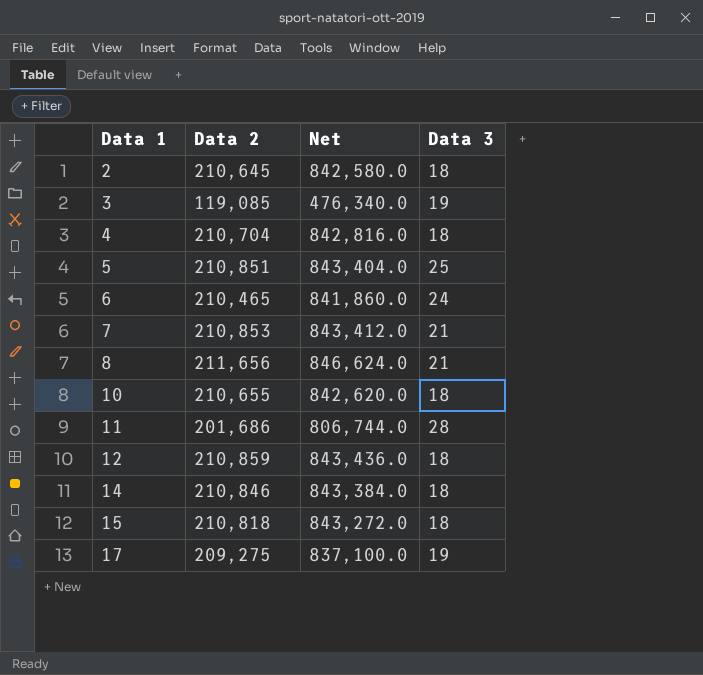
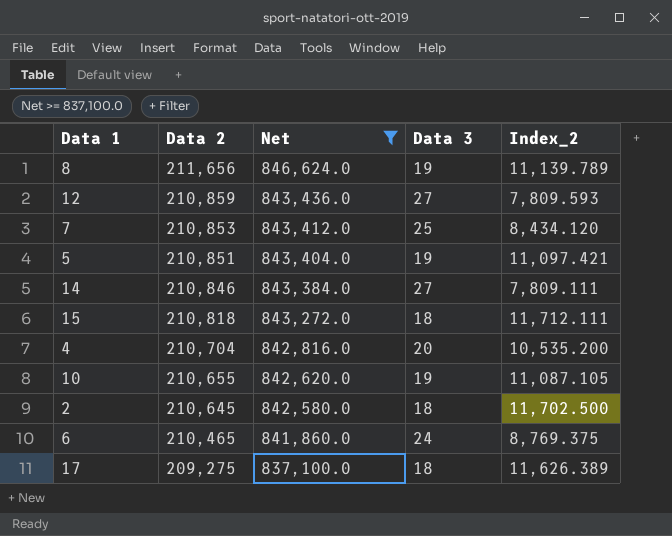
filter: none -> Net >= 837,100.0
row order: Data 1 ascending -> Data 2 descending
column Index_2 | formula: none -> [Data 2] / [Data 3]
8 | Data 3: 21 -> 19
12 | Data 3: 18 -> 27
7 | Data 3: 21 -> 25
5 | Data 3: 25 -> 19
14 | Data 3: 18 -> 27
4 | Data 3: 18 -> 20
10 | Data 3: 18 -> 19
17 | Data 3: 19 -> 18

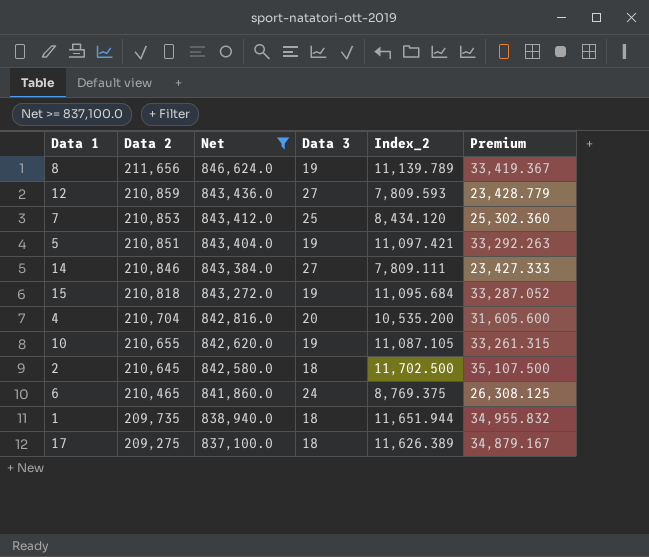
column Premium | formula: none -> [Index_2] * 3
15 | Data 3: 18 -> 19
15 | Index_2: 11,712.111 -> 11,095.684
row 1: none -> 209,735 | 838,940.0 | 18 | 11,651.944 | 34,955.832

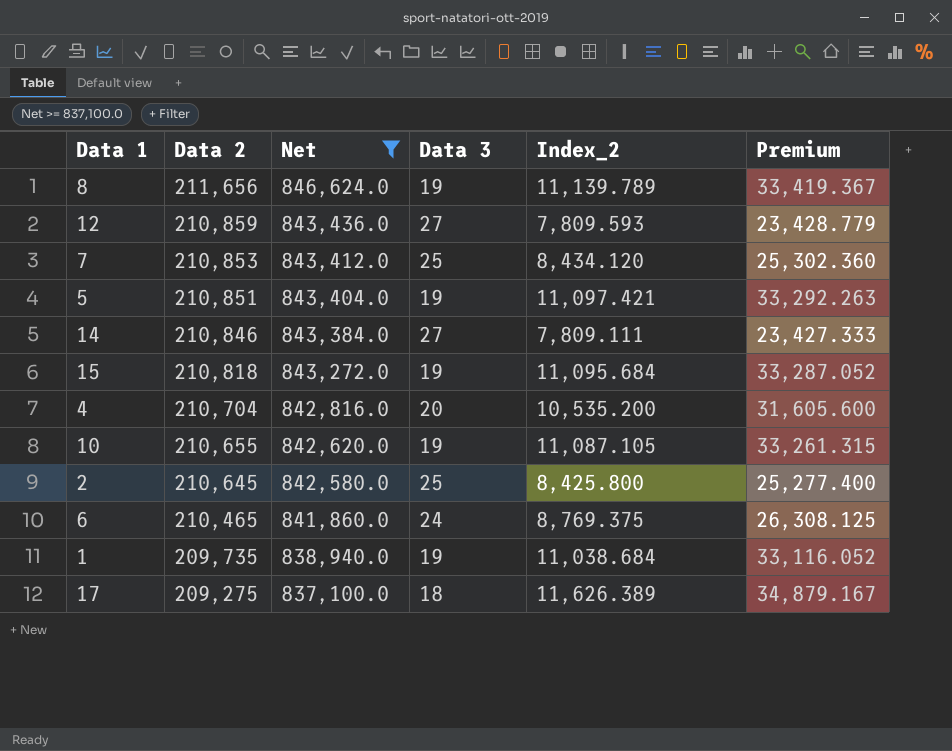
2 | Data 3: 18 -> 25
2 | Index_2: 11,702.500 -> 8,425.800
2 | Premium: 35,107.500 -> 25,277.400
1 | Data 3: 18 -> 19
1 | Index_2: 11,651.944 -> 11,038.684
1 | Premium: 34,955.832 -> 33,116.052

